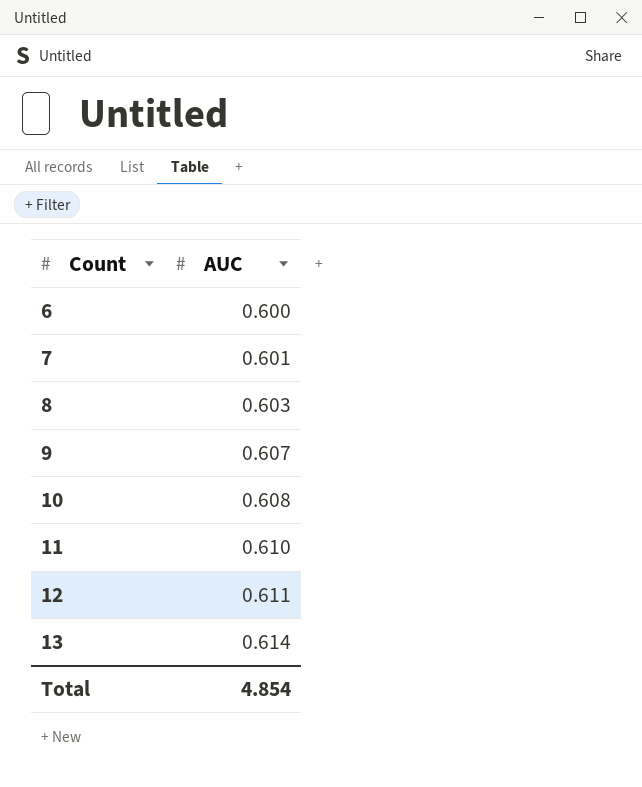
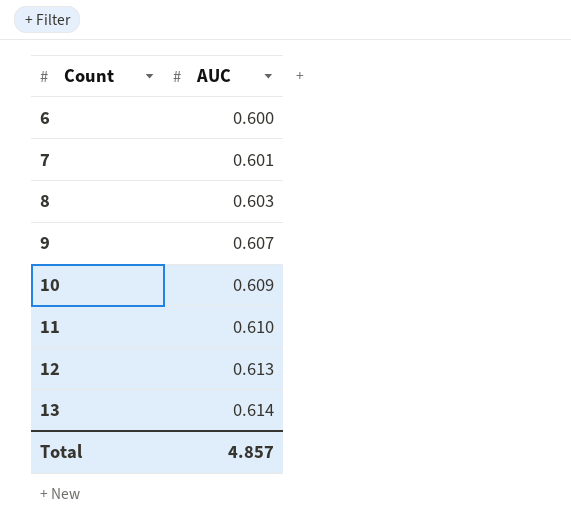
10 | AUC: 0.608 -> 0.609
12 | AUC: 0.611 -> 0.613
Total | AUC: 4.854 -> 4.857

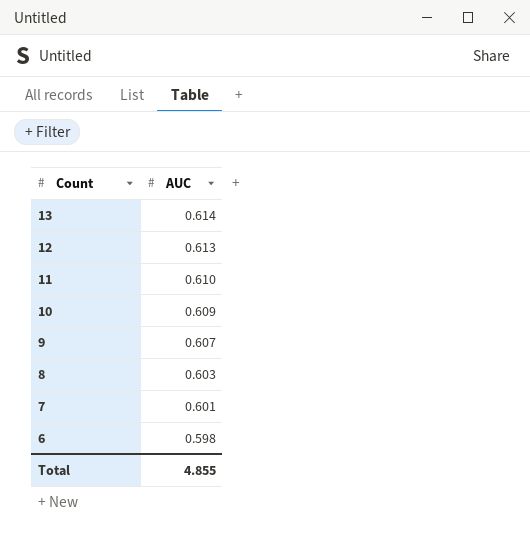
row order: Count ascending -> Count descending
6 | AUC: 0.600 -> 0.598
Total | AUC: 4.857 -> 4.855

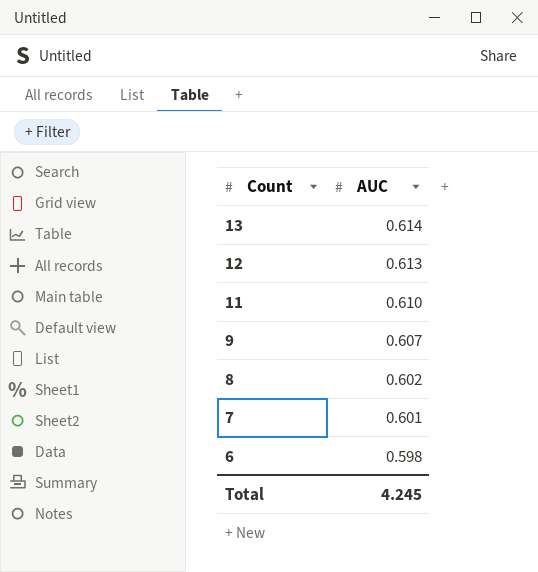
row 10: 0.609 -> none
8 | AUC: 0.603 -> 0.602
Total | AUC: 4.855 -> 4.245

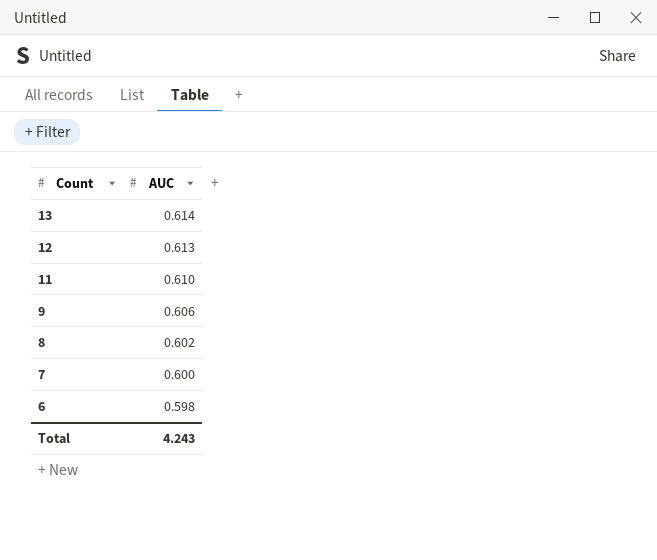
9 | AUC: 0.607 -> 0.606
7 | AUC: 0.601 -> 0.600
Total | AUC: 4.245 -> 4.243

